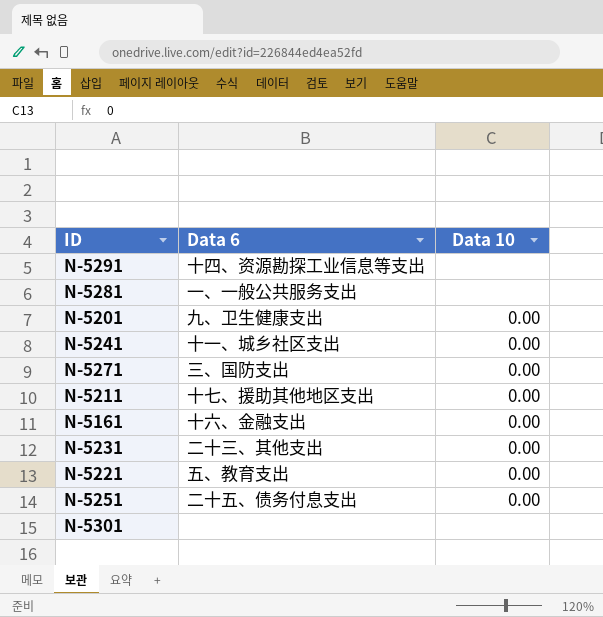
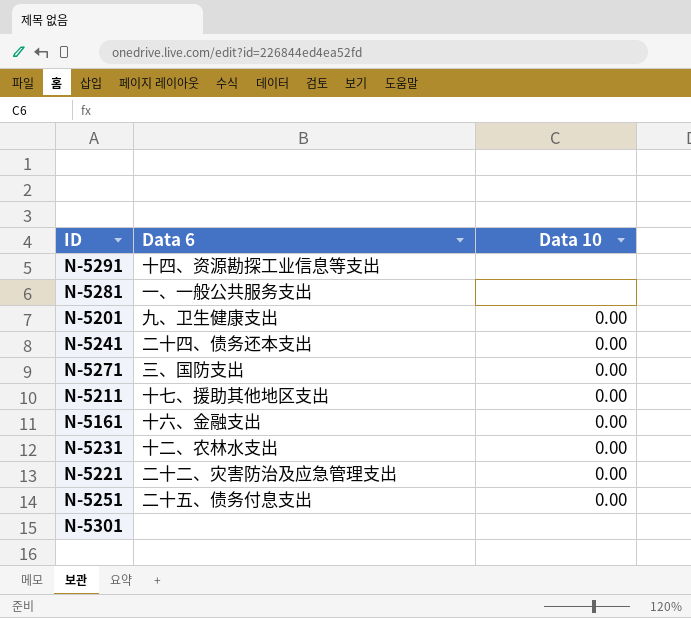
N-5241 | Data 6: 十一、城乡社区支出 -> 二十四、债务还本支出
N-5231 | Data 6: 二十三、其他支出 -> 十二、农林水支出
N-5221 | Data 6: 五、教育支出 -> 二十二、灾害防治及应急管理支出

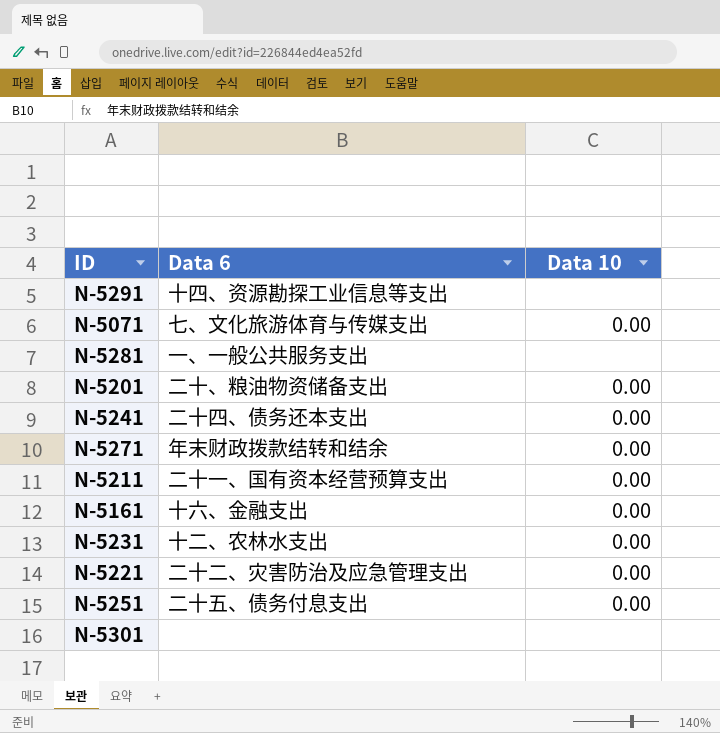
row N-5071: none -> 七、文化旅游体育与传媒支出 | 0.00
N-5201 | Data 6: 九、卫生健康支出 -> 二十、粮油物资储备支出
N-5271 | Data 6: 三、国防支出 -> 年末财政拨款结转和结余
N-5211 | Data 6: 十七、援助其他地区支出 -> 二十一、国有资本经营预算支出

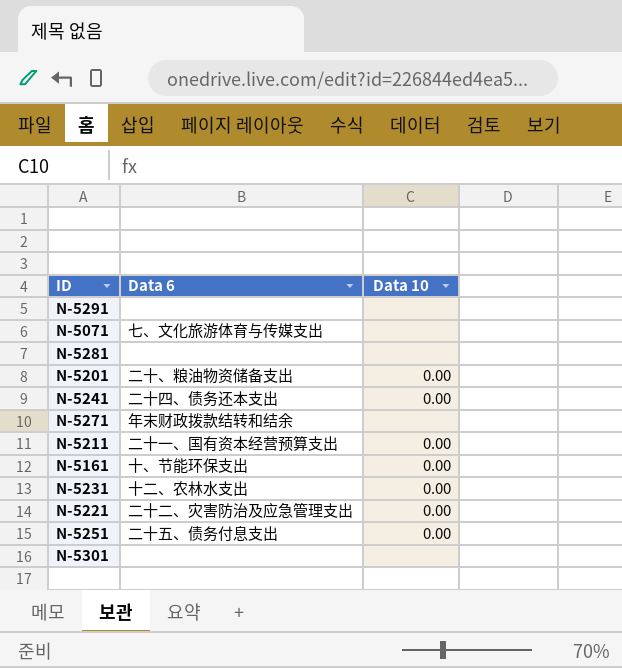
N-5291 | Data 6: 十四、资源勘探工业信息等支出 -> none
N-5071 | Data 10: 0.00 -> none
N-5281 | Data 6: 一、一般公共服务支出 -> none
N-5271 | Data 10: 0.00 -> none
N-5161 | Data 6: 十六、金融支出 -> 十、节能环保支出

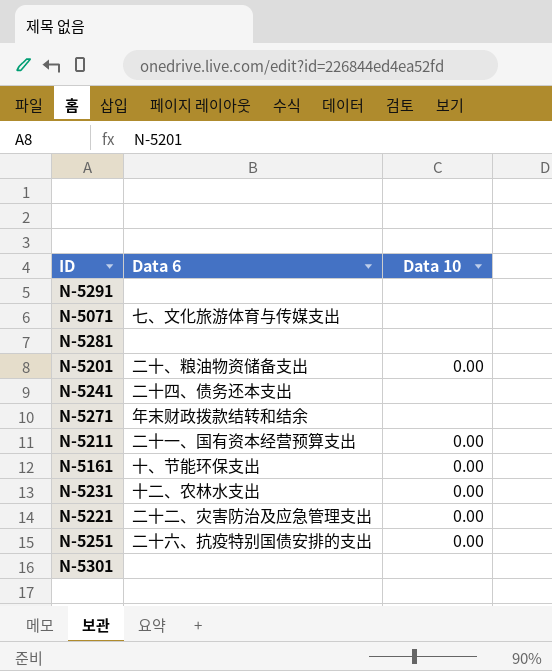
N-5241 | Data 10: 0.00 -> none
N-5251 | Data 6: 二十五、债务付息支出 -> 二十六、抗疫特别国债安排的支出

